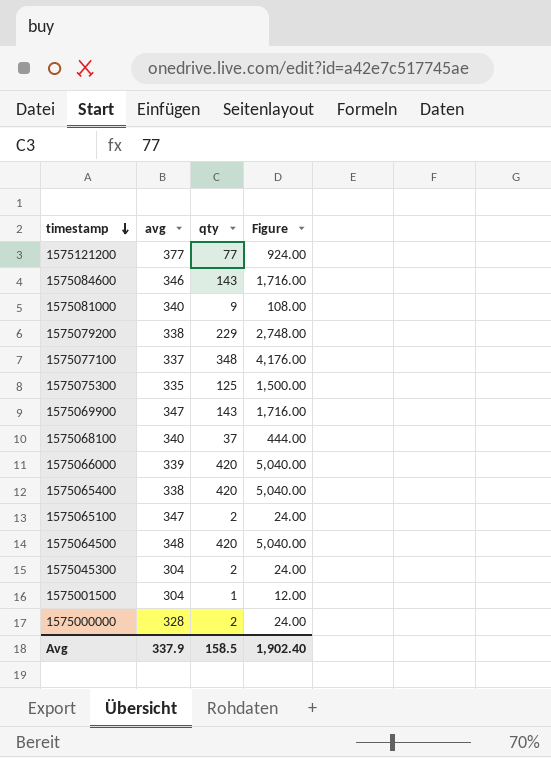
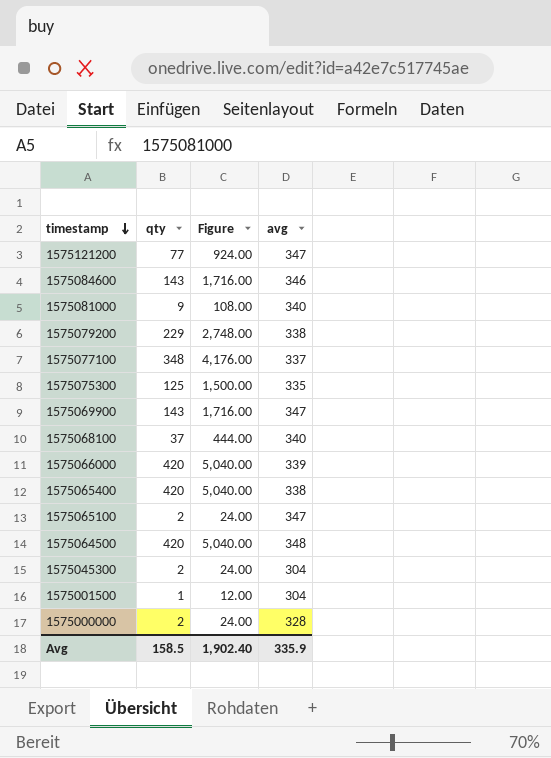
column avg | position: 2 -> 4
1575121200 | avg: 377 -> 347
Avg | avg: 337.9 -> 335.9

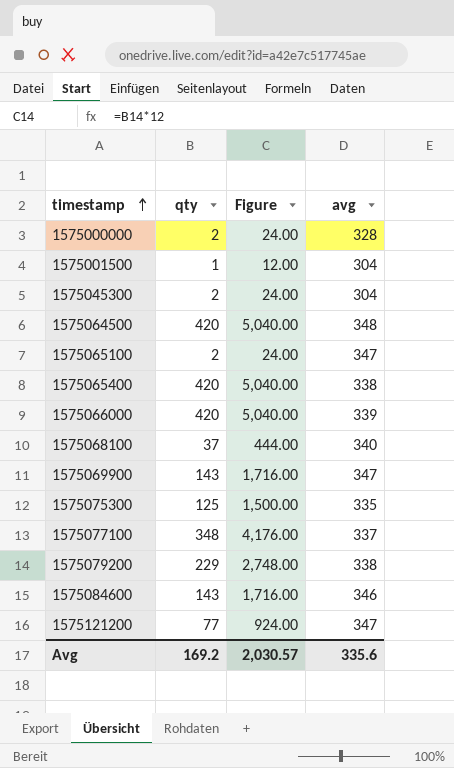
row order: timestamp descending -> timestamp ascending
row 1575081000: 9 | 108.00 | 340 -> none
Avg | qty: 158.5 -> 169.2
Avg | Figure: 1,902.40 -> 2,030.57
Avg | avg: 335.9 -> 335.6

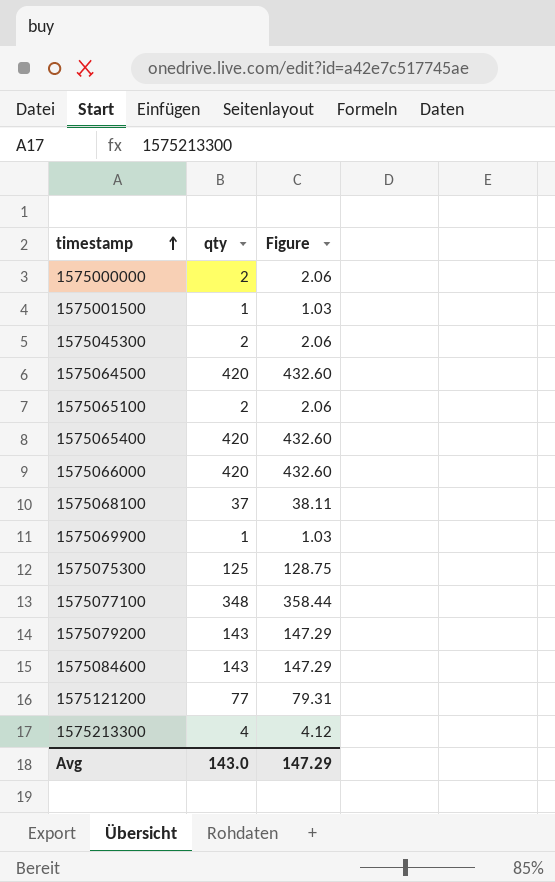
column avg | position: 4 -> none
column Figure | formula: [qty] * 12 -> [qty] * 1.03
1575069900 | qty: 143 -> 1
1575079200 | qty: 229 -> 143
row 1575213300: none -> 4 | 4.12
Avg | qty: 169.2 -> 143.0
Avg | Figure: 2,030.57 -> 147.29

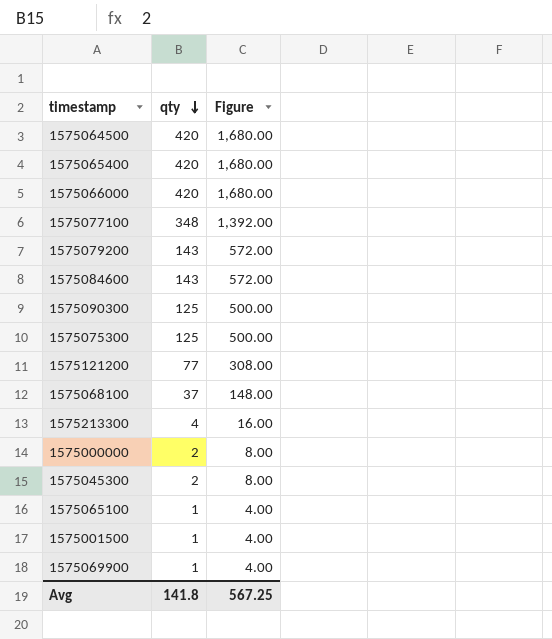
row order: timestamp ascending -> qty descending
column Figure | formula: [qty] * 1.03 -> [qty] * 4
row 1575090300: none -> 125 | 500.00
1575065100 | qty: 2 -> 1
Avg | qty: 143.0 -> 141.8
Avg | Figure: 147.29 -> 567.25

